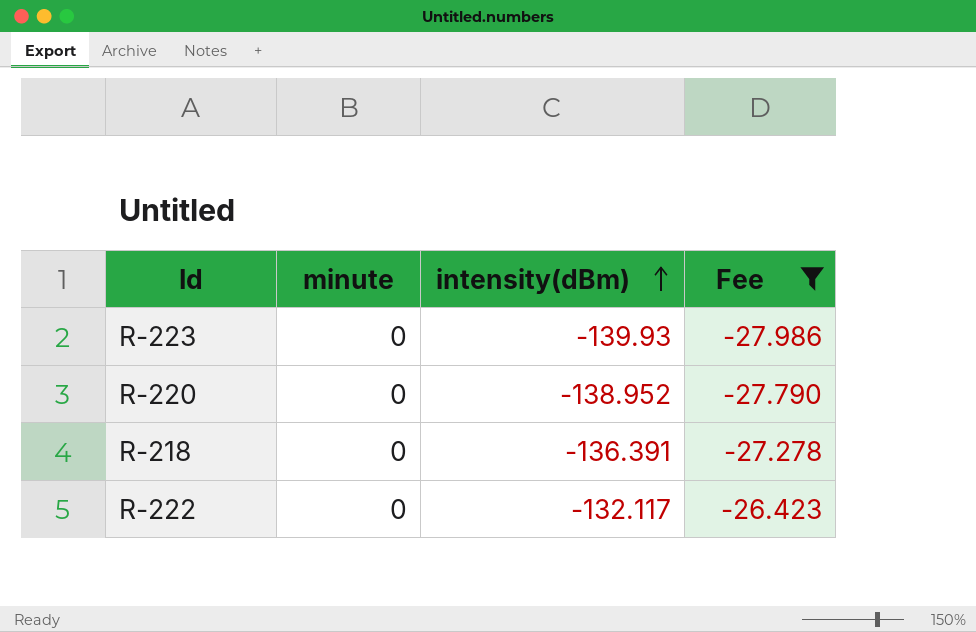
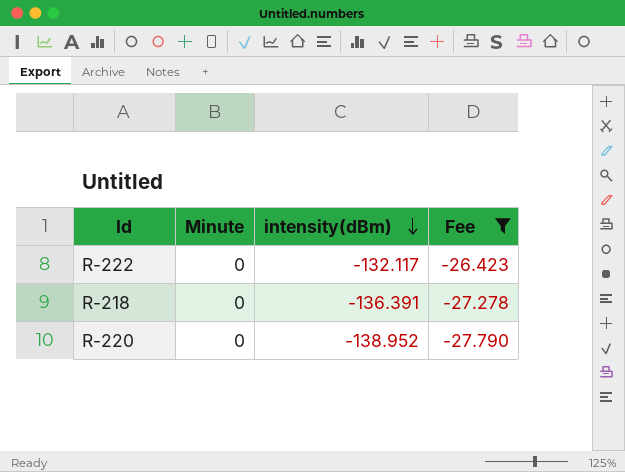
row order: intensity(dBm) ascending -> intensity(dBm) descending
column name: minute -> Minute
row R-223: 0 | -139.93 | -27.986 -> none

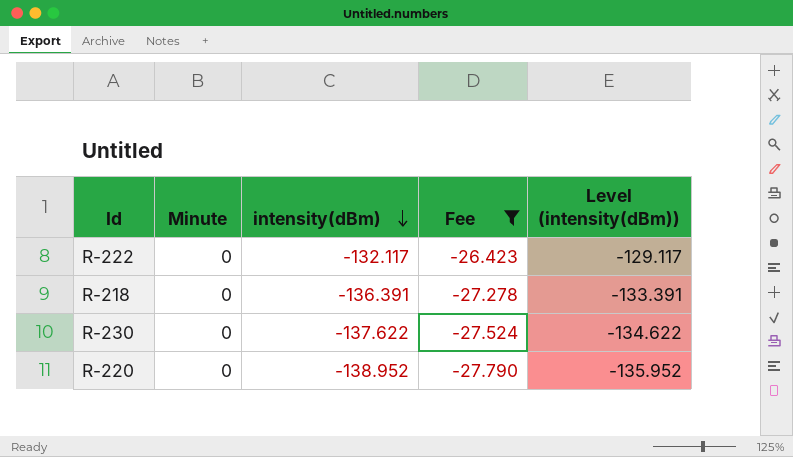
column Level (intensity(dBm)) | formula: none -> [intensity(dBm)] + 3
row R-230: none -> 0 | -137.622 | -27.524 | -134.622

